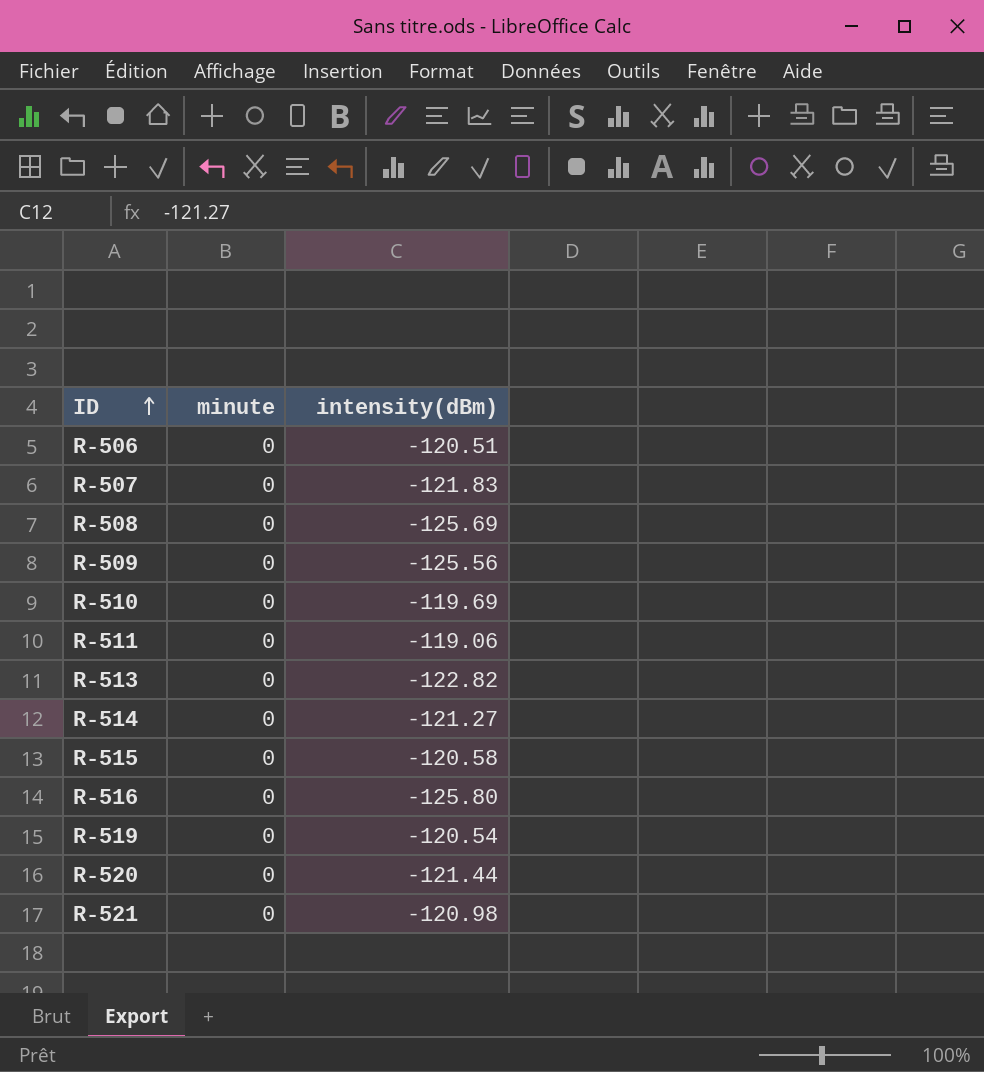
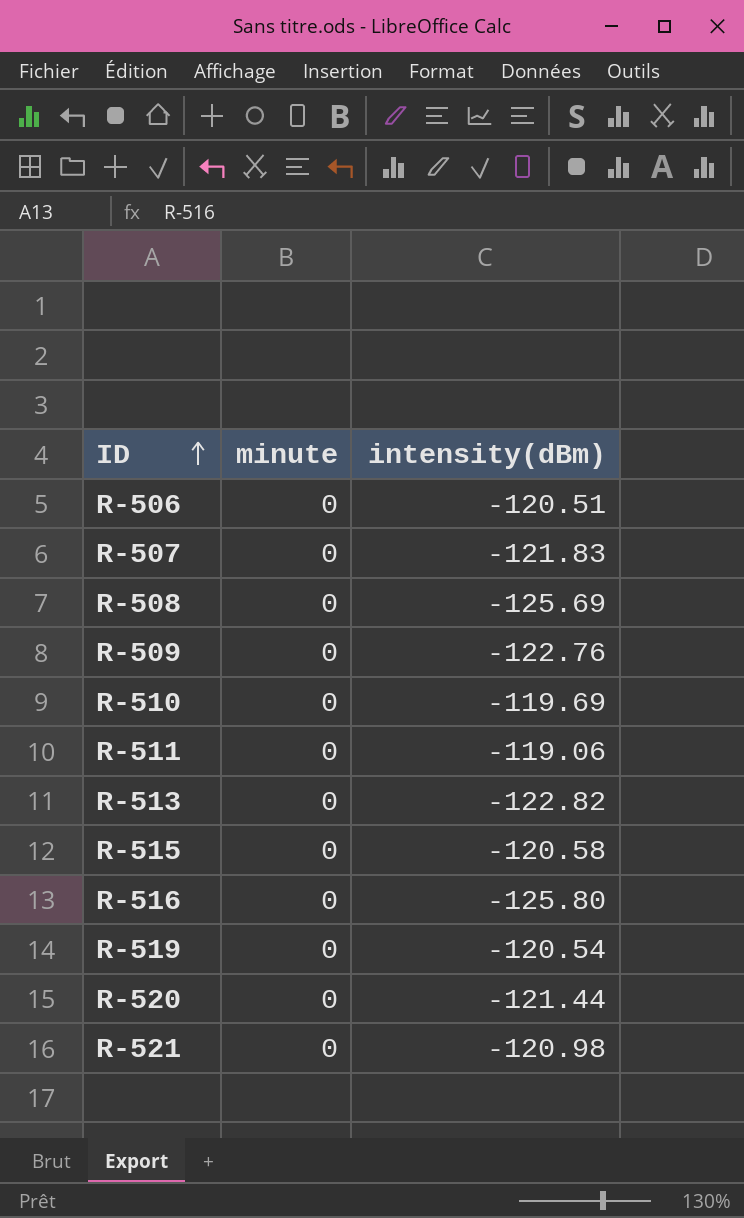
row R-514: 0 | -121.27 -> none
R-509 | intensity(dBm): -125.56 -> -122.76

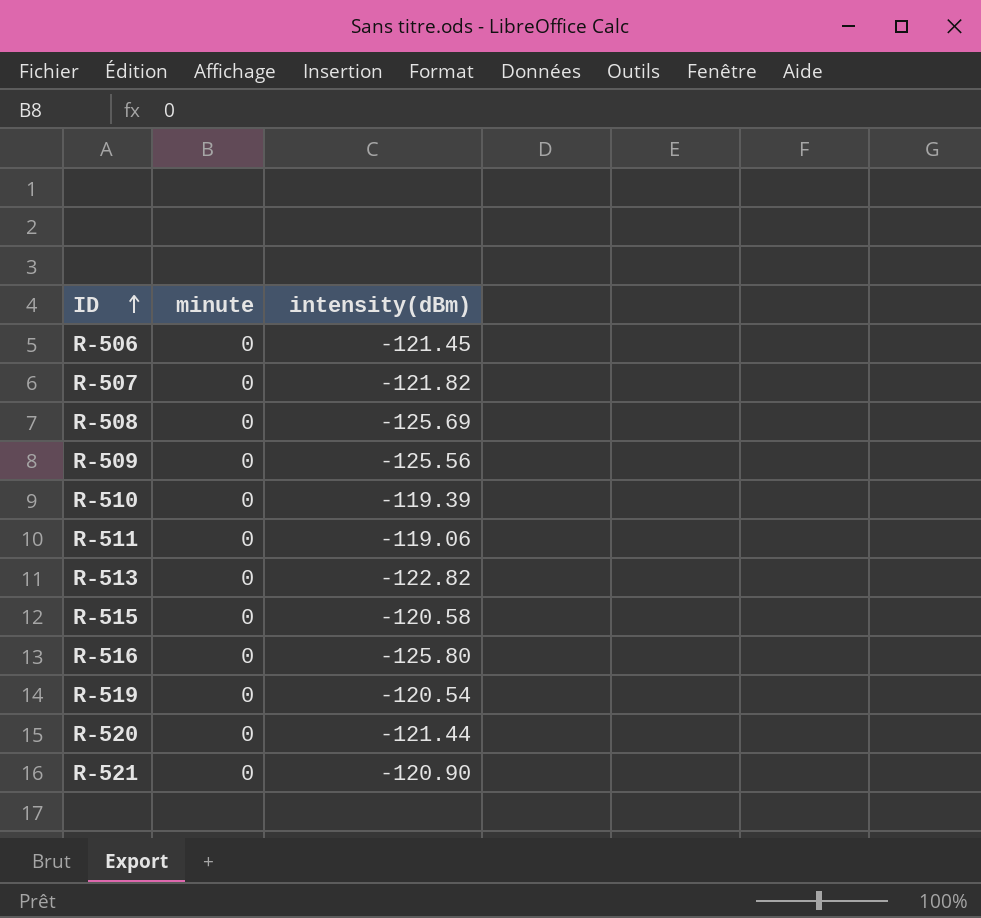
R-506 | intensity(dBm): -120.51 -> -121.45
R-507 | intensity(dBm): -121.83 -> -121.82
R-509 | intensity(dBm): -122.76 -> -125.56
R-510 | intensity(dBm): -119.69 -> -119.39
R-521 | intensity(dBm): -120.98 -> -120.90

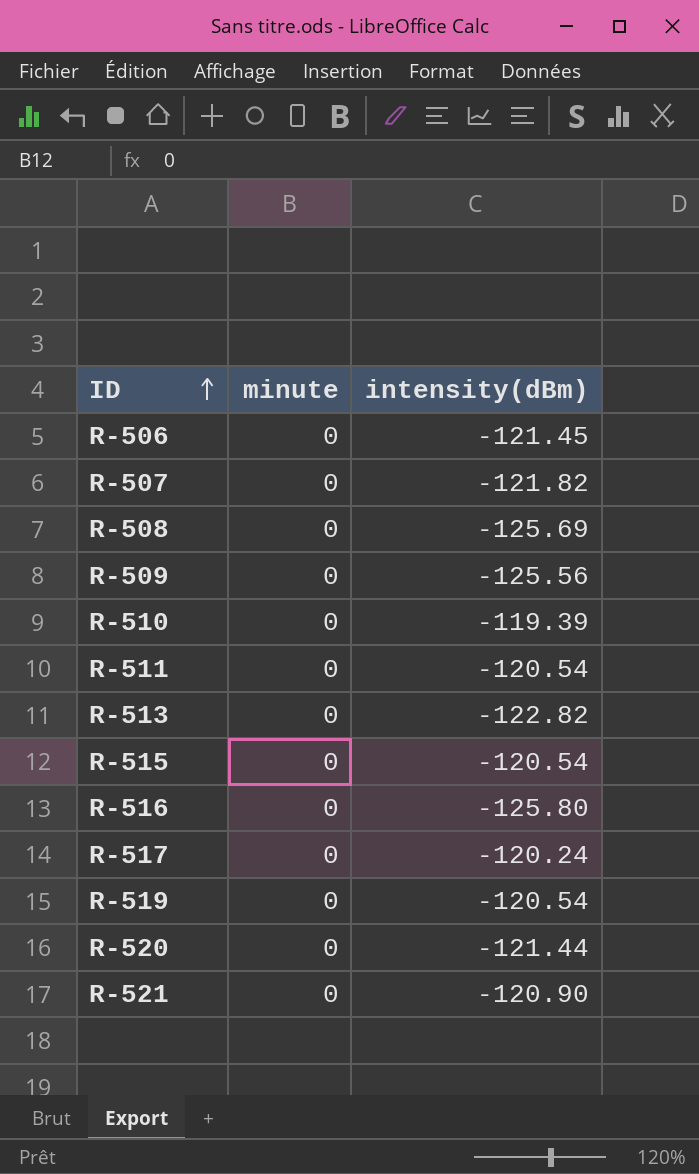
R-511 | intensity(dBm): -119.06 -> -120.54
R-515 | intensity(dBm): -120.58 -> -120.54
row R-517: none -> 0 | -120.24

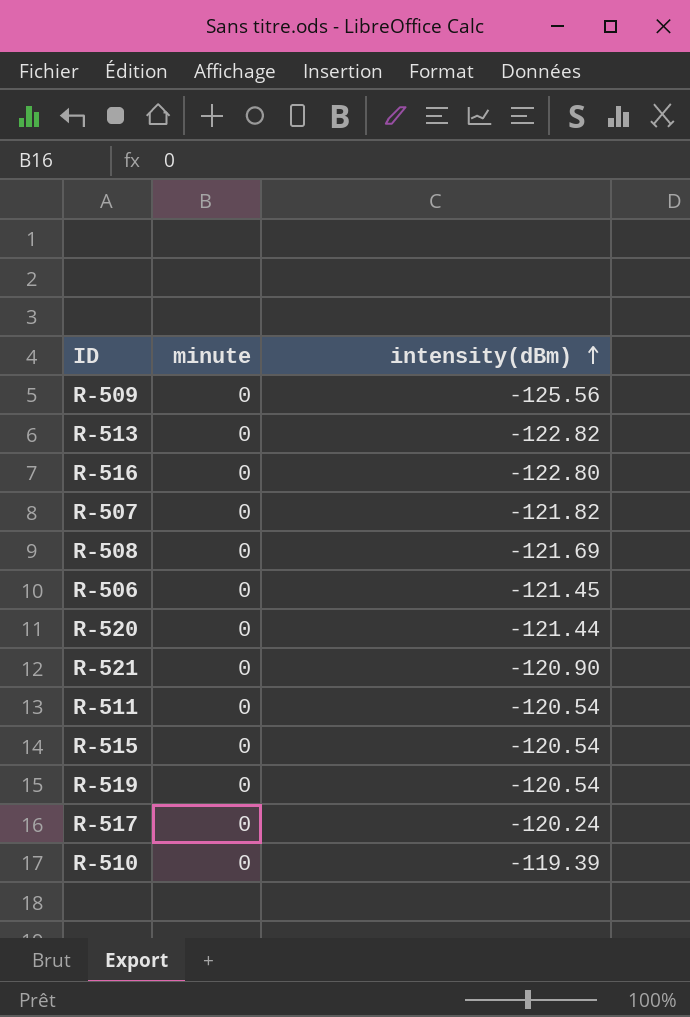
row order: ID ascending -> intensity(dBm) ascending
R-516 | intensity(dBm): -125.80 -> -122.80
R-508 | intensity(dBm): -125.69 -> -121.69

